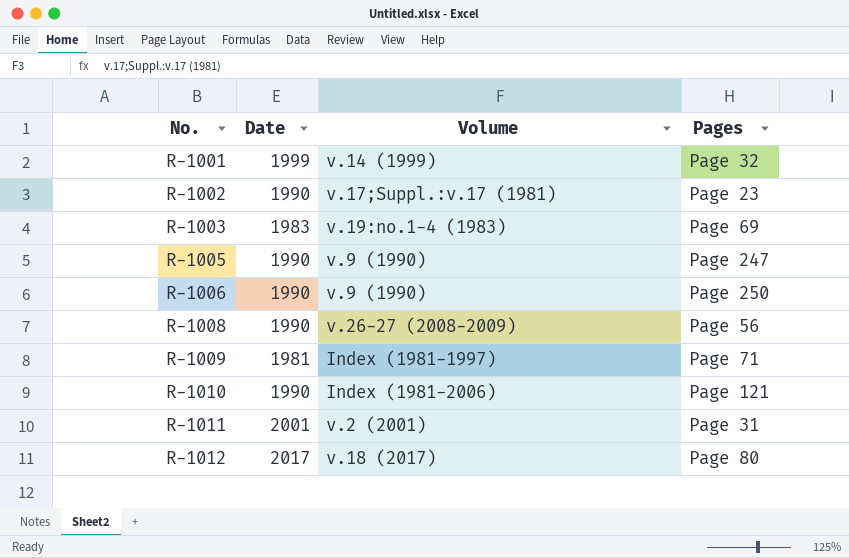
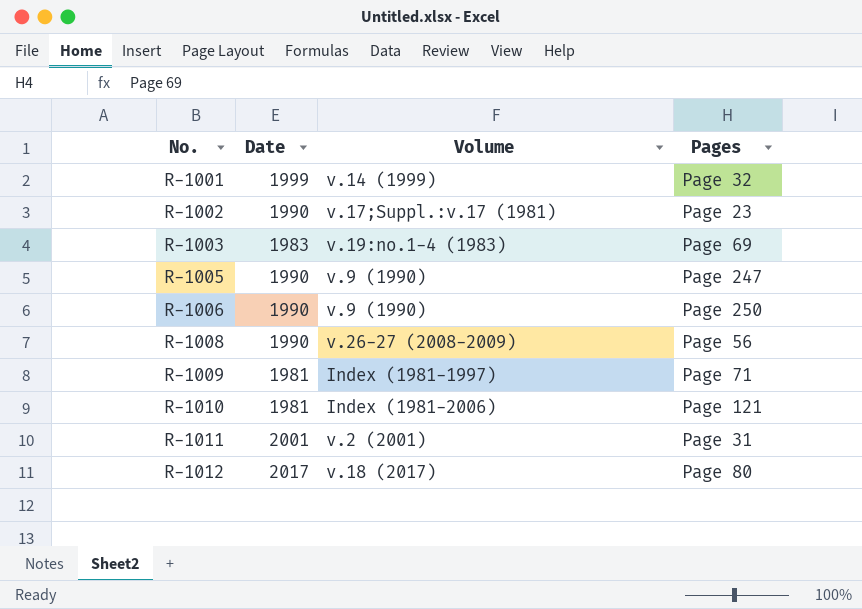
R-1010 | Date: 1990 -> 1981

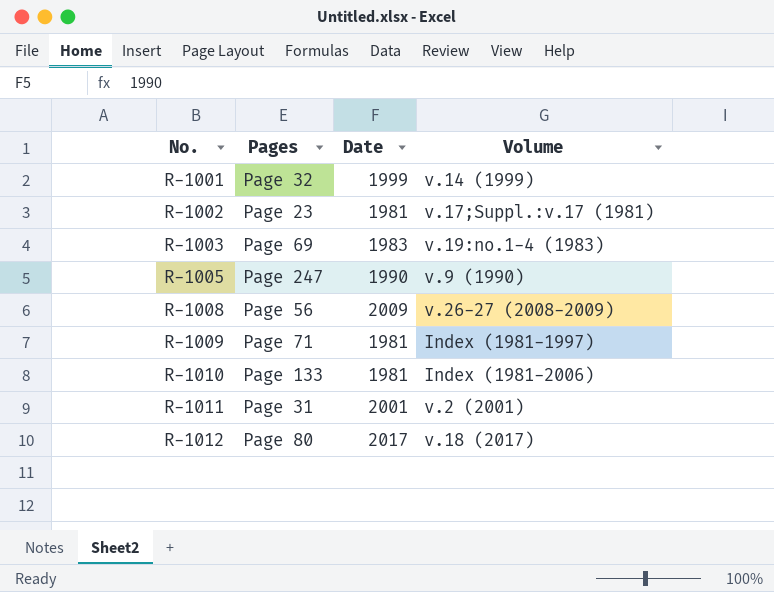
column Pages | position: 4 -> 2
row R-1006: 1990 | v.9 (1990) | Page 250 -> none
R-1002 | Date: 1990 -> 1981
R-1008 | Date: 1990 -> 2009
R-1010 | Pages: Page 121 -> Page 133

